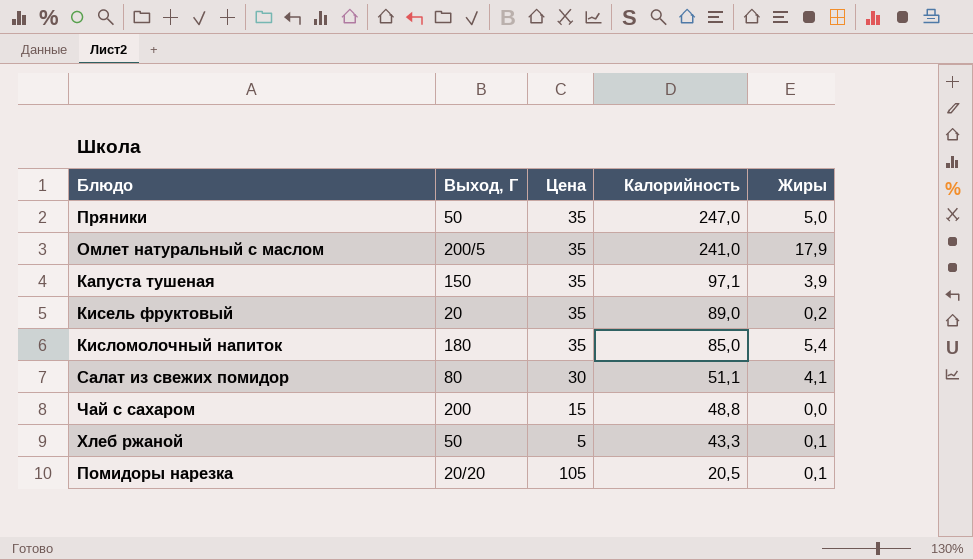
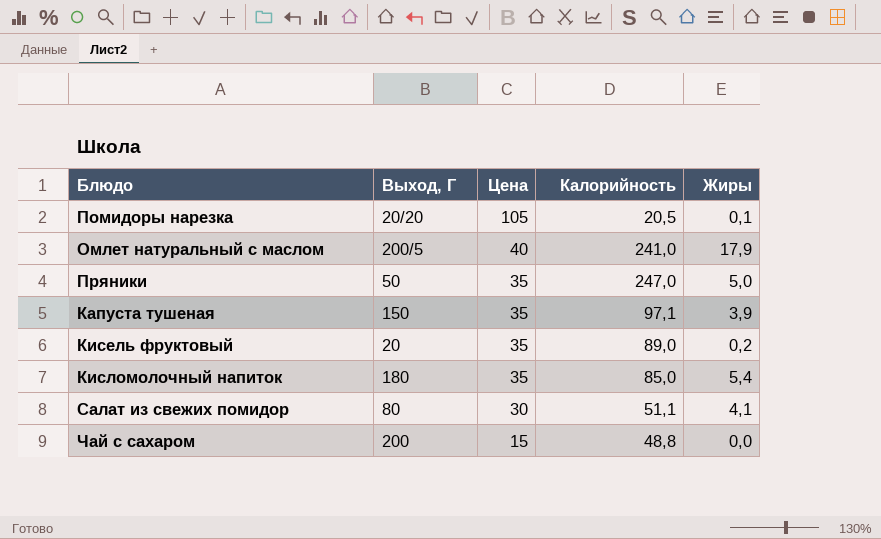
row order: Калорийность descending -> Цена descending
row Хлеб ржаной: 50 | 5 | 43,3 | 0,1 -> none
Омлет натуральный с маслом | Цена: 35 -> 40

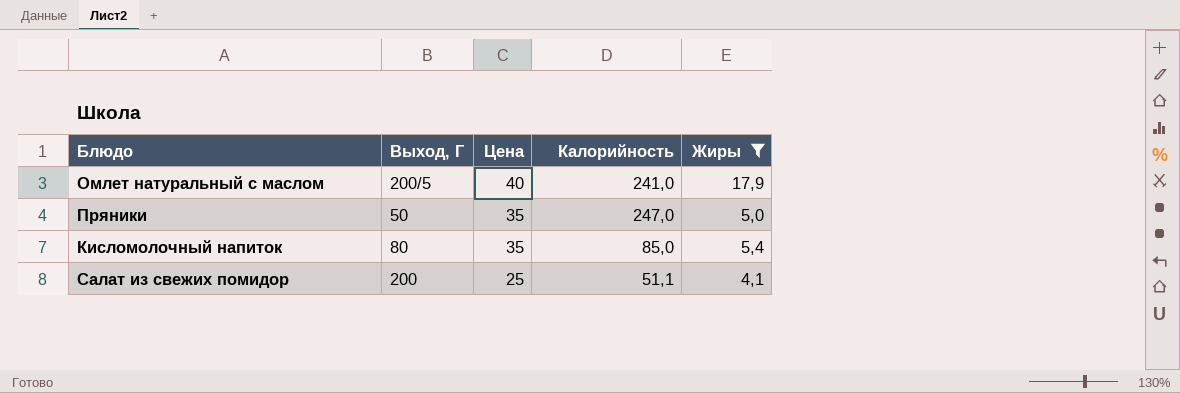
filter: none -> Жиры >= 4,1
Кисломолочный напиток | Выход, Г: 180 -> 80
Салат из свежих помидор | Выход, Г: 80 -> 200
Салат из свежих помидор | Цена: 30 -> 25

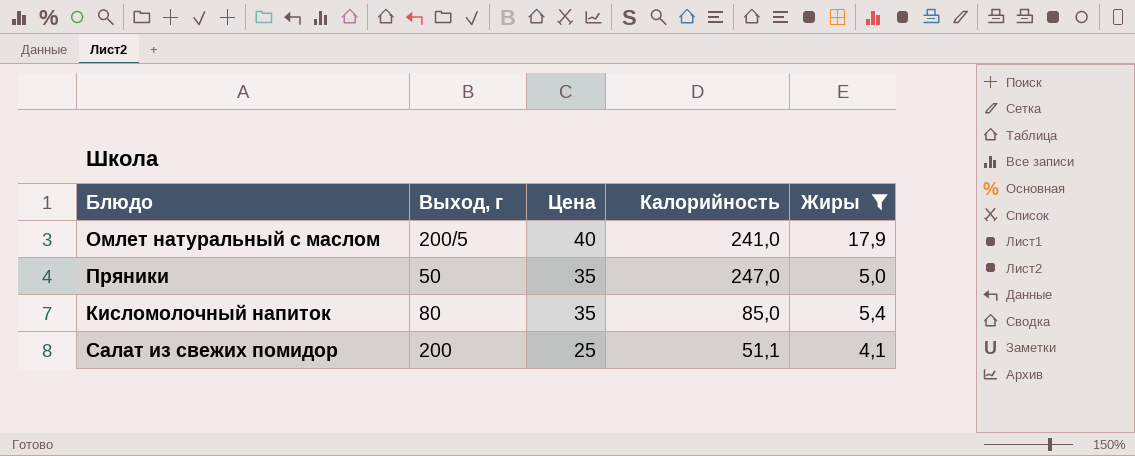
column name: Выход, Г -> Выход, г

